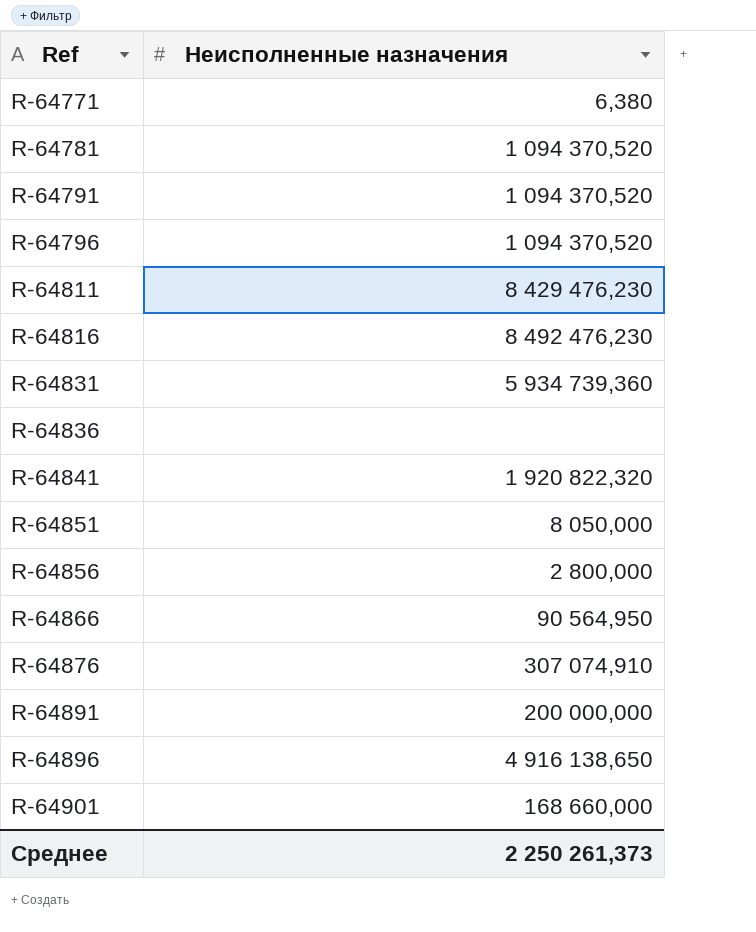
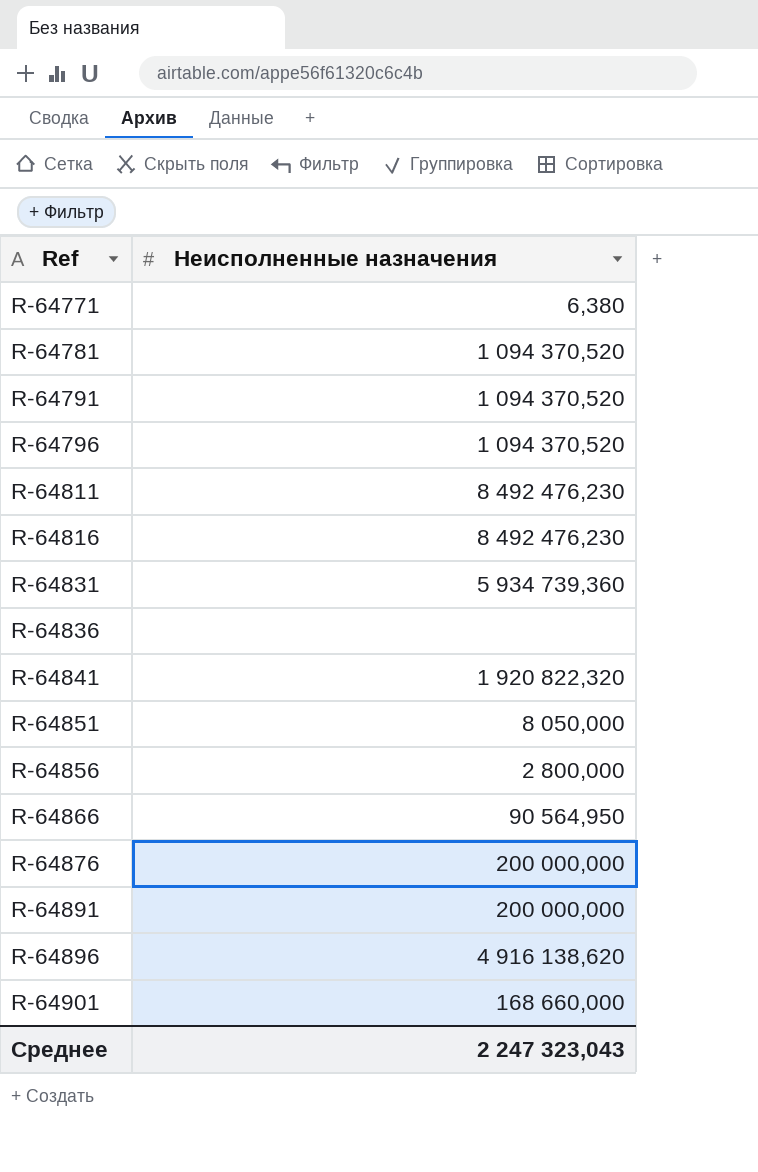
R-64811 | Неисполненные назначения: 8 429 476,230 -> 8 492 476,230
R-64876 | Неисполненные назначения: 307 074,910 -> 200 000,000
R-64896 | Неисполненные назначения: 4 916 138,650 -> 4 916 138,620
Среднее | Неисполненные назначения: 2 250 261,373 -> 2 247 323,043

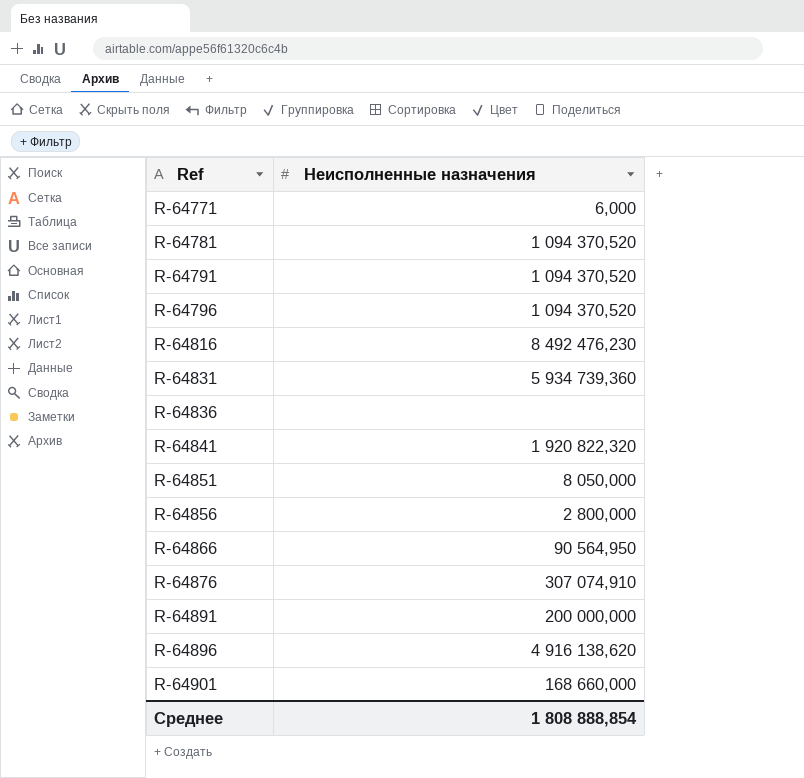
row R-64811: 8 492 476,230 -> none
R-64771 | Неисполненные назначения: 6,380 -> 6,000
R-64876 | Неисполненные назначения: 200 000,000 -> 307 074,910
Среднее | Неисполненные назначения: 2 247 323,043 -> 1 808 888,854

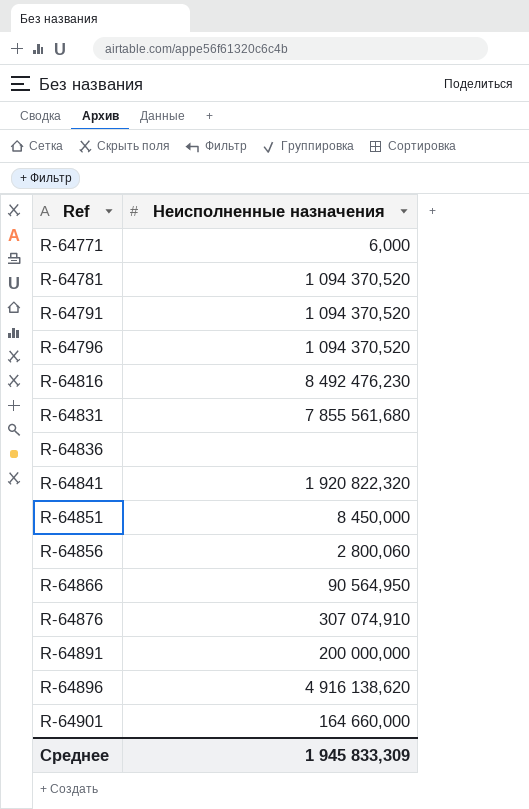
R-64831 | Неисполненные назначения: 5 934 739,360 -> 7 855 561,680
R-64851 | Неисполненные назначения: 8 050,000 -> 8 450,000
R-64856 | Неисполненные назначения: 2 800,000 -> 2 800,060
R-64901 | Неисполненные назначения: 168 660,000 -> 164 660,000
Среднее | Неисполненные назначения: 1 808 888,854 -> 1 945 833,309

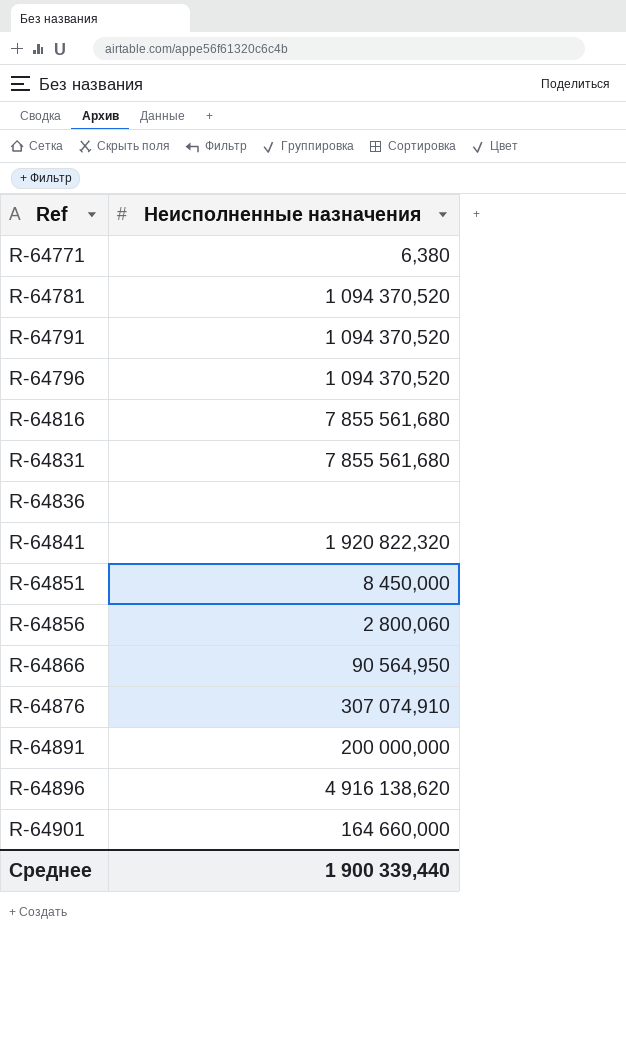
R-64771 | Неисполненные назначения: 6,000 -> 6,380
R-64816 | Неисполненные назначения: 8 492 476,230 -> 7 855 561,680
Среднее | Неисполненные назначения: 1 945 833,309 -> 1 900 339,440

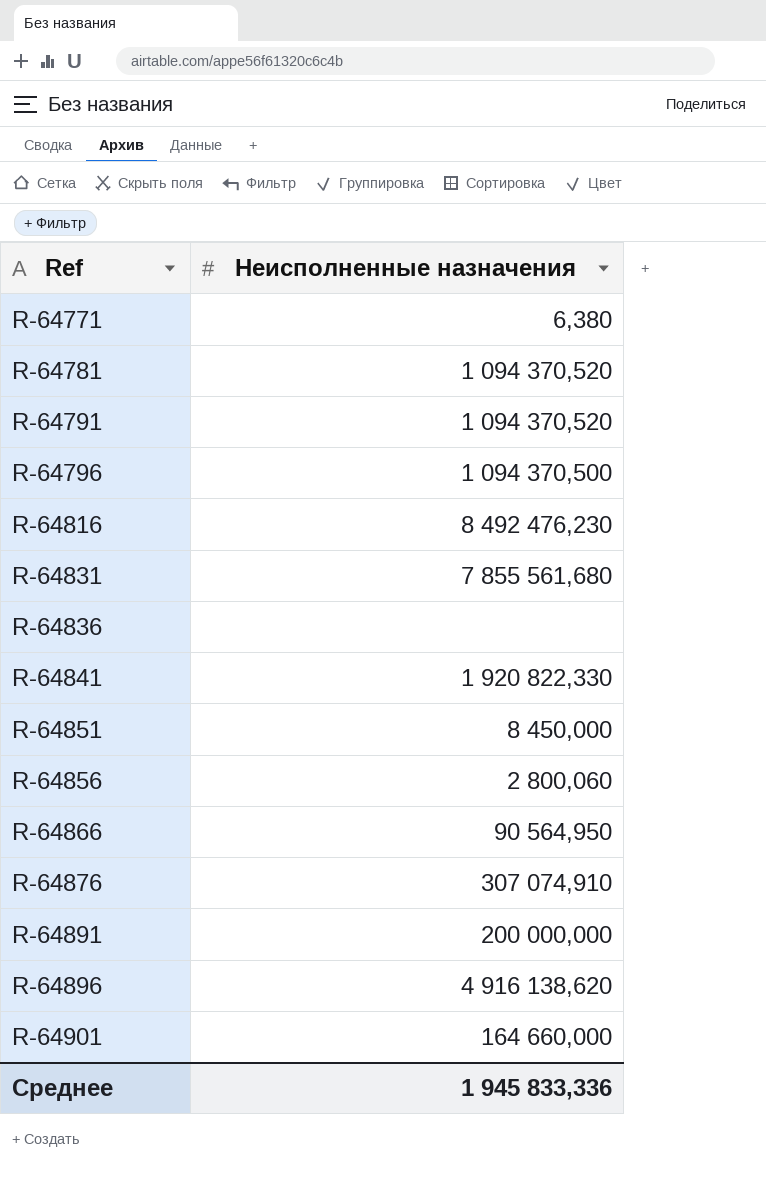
R-64796 | Неисполненные назначения: 1 094 370,520 -> 1 094 370,500
R-64816 | Неисполненные назначения: 7 855 561,680 -> 8 492 476,230
R-64841 | Неисполненные назначения: 1 920 822,320 -> 1 920 822,330
Среднее | Неисполненные назначения: 1 900 339,440 -> 1 945 833,336

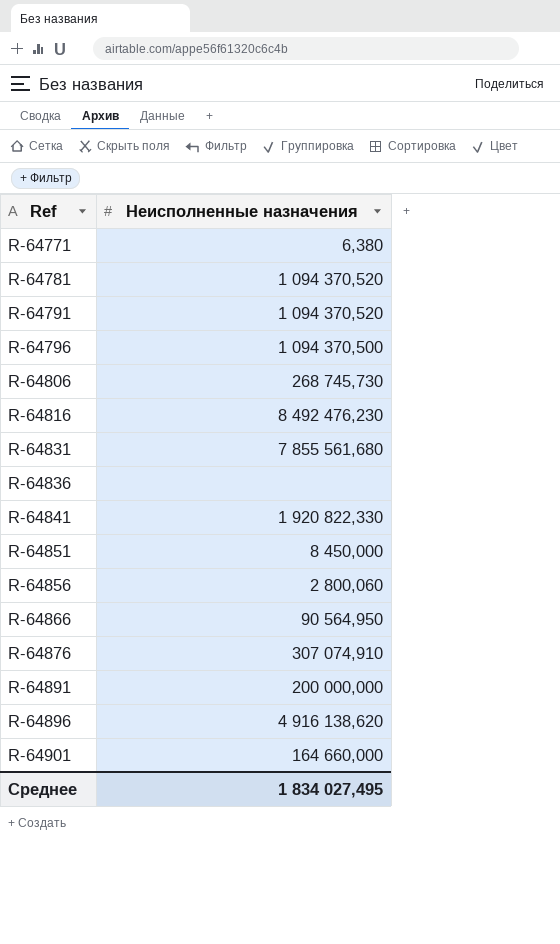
row R-64806: none -> 268 745,730
Среднее | Неисполненные назначения: 1 945 833,336 -> 1 834 027,495

